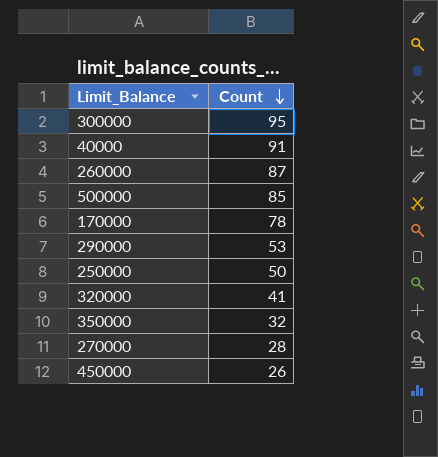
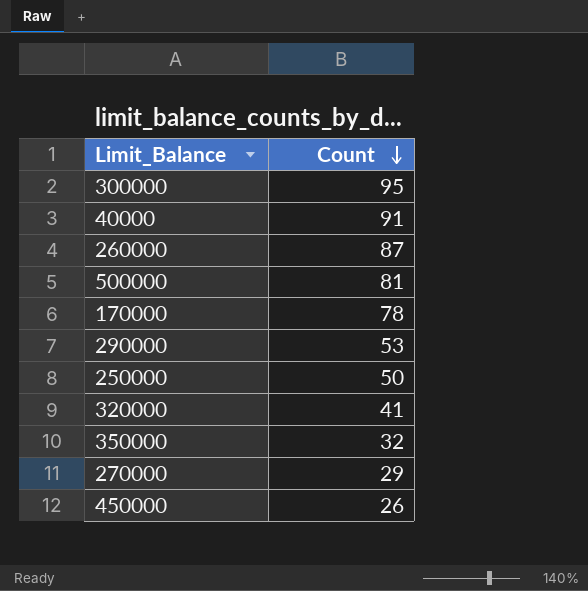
500000 | Count: 85 -> 81
270000 | Count: 28 -> 29

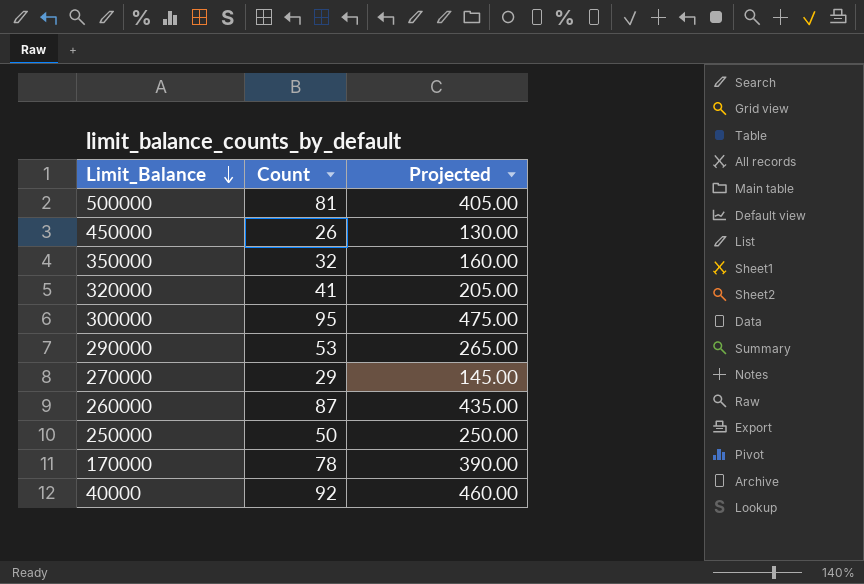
row order: Count descending -> Limit_Balance descending
column Projected | formula: none -> [Count] * 5
40000 | Count: 91 -> 92

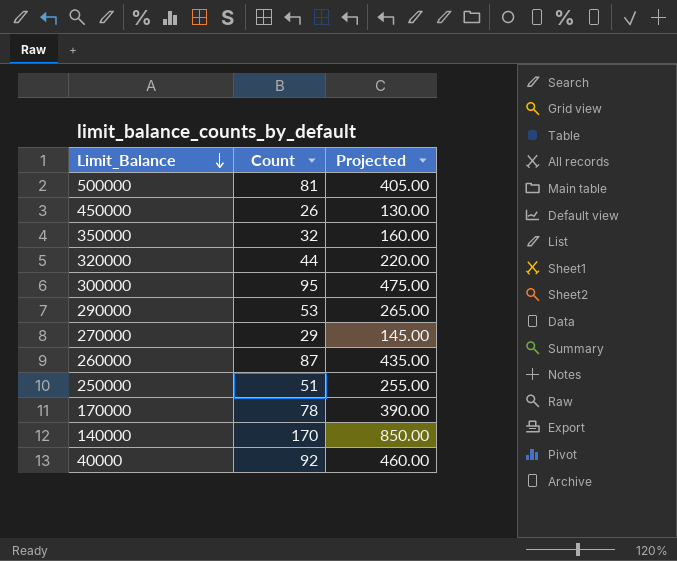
320000 | Count: 41 -> 44
320000 | Projected: 205.00 -> 220.00
250000 | Count: 50 -> 51
250000 | Projected: 250.00 -> 255.00
row 140000: none -> 170 | 850.00

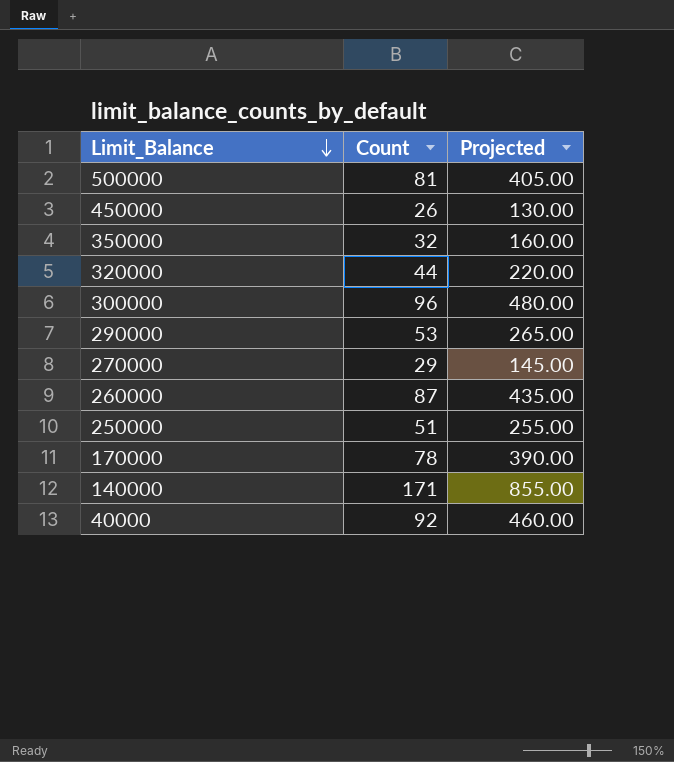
300000 | Count: 95 -> 96
300000 | Projected: 475.00 -> 480.00
140000 | Count: 170 -> 171
140000 | Projected: 850.00 -> 855.00

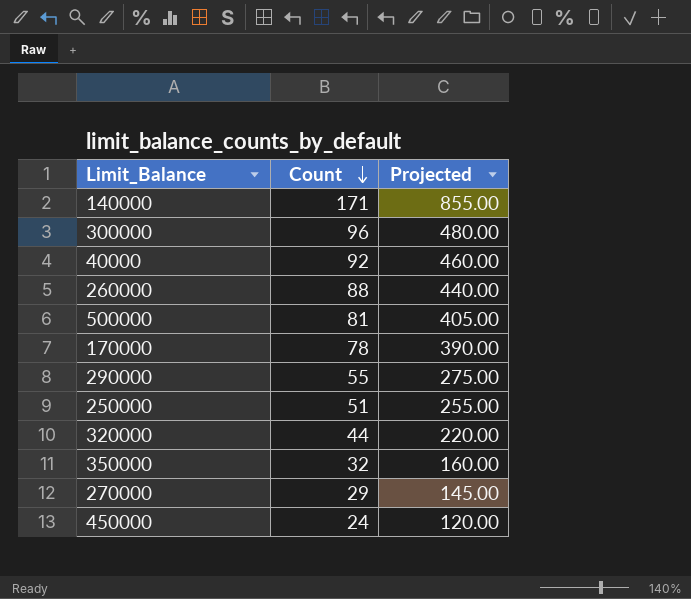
row order: Limit_Balance descending -> Count descending
260000 | Count: 87 -> 88
260000 | Projected: 435.00 -> 440.00
290000 | Count: 53 -> 55
290000 | Projected: 265.00 -> 275.00
450000 | Count: 26 -> 24
450000 | Projected: 130.00 -> 120.00

